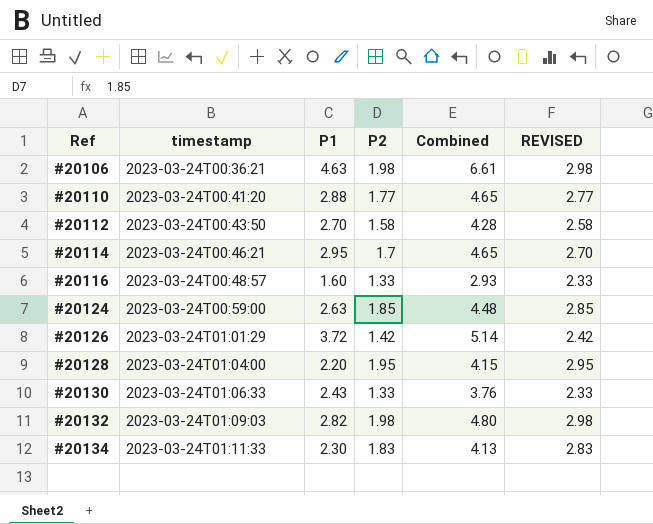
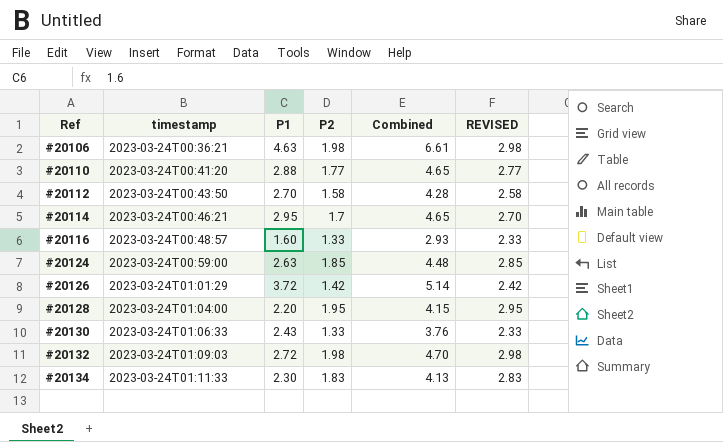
#20132 | P1: 2.82 -> 2.72
#20132 | Combined: 4.80 -> 4.70

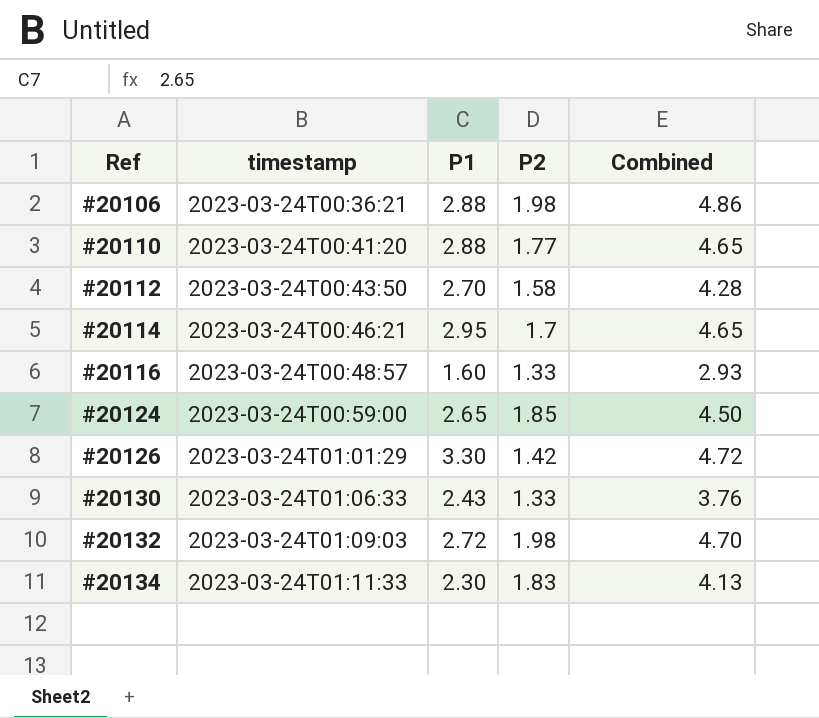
column REVISED | formula: [P2] + 1 -> none
row #20128: 2023-03-24T01:04:00 | 2.20 | 1.95 | 4.15 | 2.95 -> none
#20106 | P1: 4.63 -> 2.88
#20106 | Combined: 6.61 -> 4.86
#20124 | P1: 2.63 -> 2.65
#20124 | Combined: 4.48 -> 4.50
#20126 | P1: 3.72 -> 3.30
#20126 | Combined: 5.14 -> 4.72

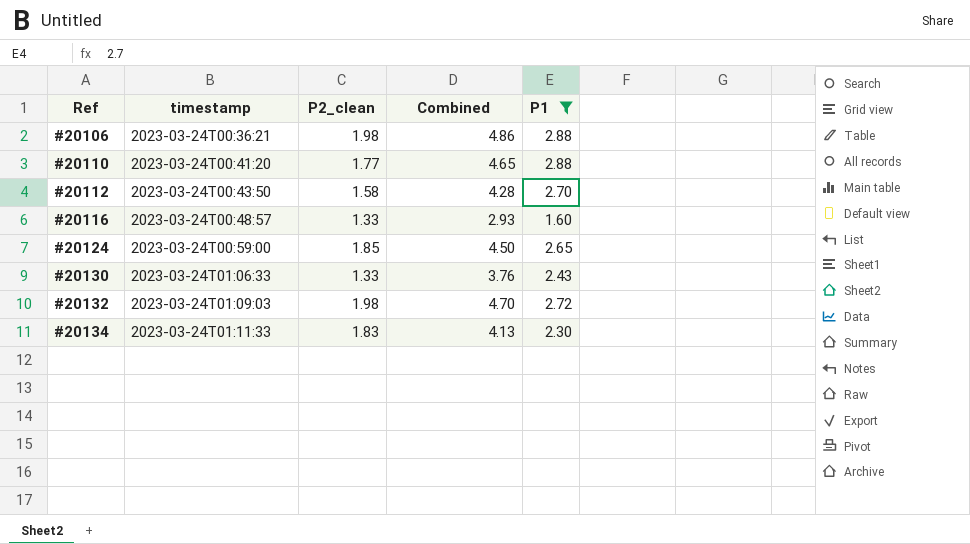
filter: none -> P1 <= 2.88
column name: P2 -> P2_clean
column P1 | position: 3 -> 5

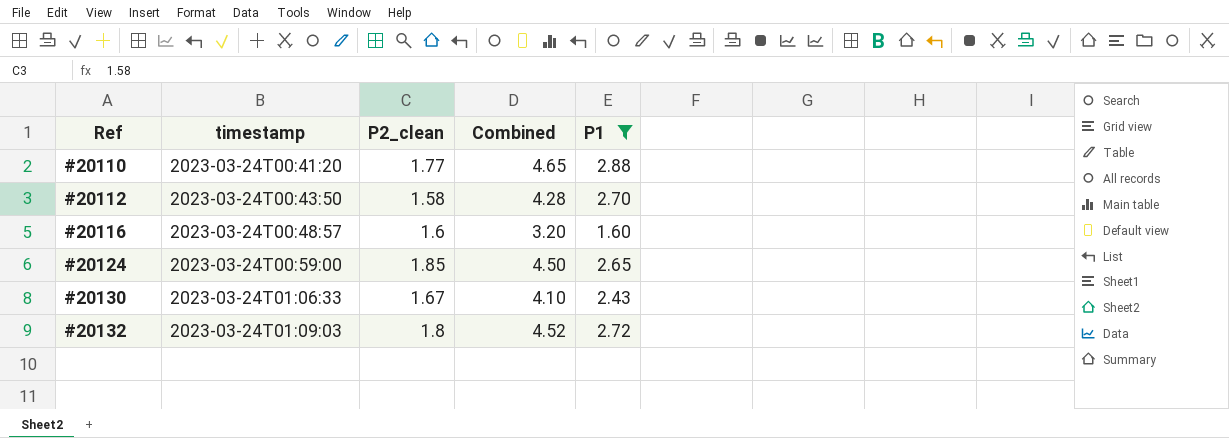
row #20106: 2023-03-24T00:36:21 | 1.98 | 4.86 | 2.88 -> none
row #20134: 2023-03-24T01:11:33 | 1.83 | 4.13 | 2.30 -> none
#20116 | P2_clean: 1.33 -> 1.6
#20116 | Combined: 2.93 -> 3.20
#20130 | P2_clean: 1.33 -> 1.67
#20130 | Combined: 3.76 -> 4.10
#20132 | P2_clean: 1.98 -> 1.8
#20132 | Combined: 4.70 -> 4.52

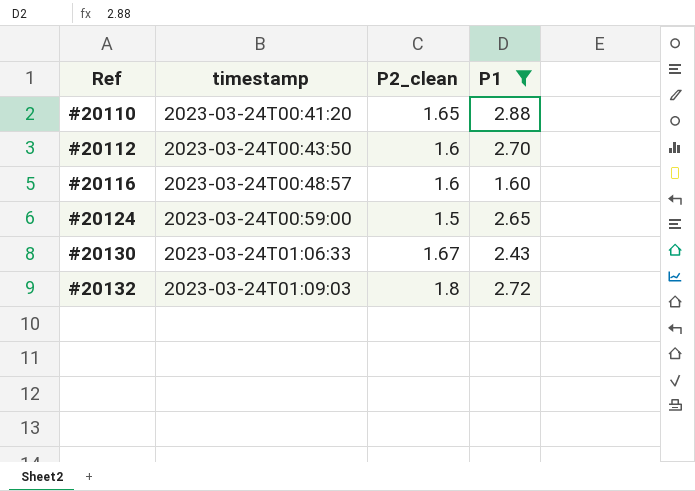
column Combined | formula: [P2_clean] + [P1] -> none
#20110 | P2_clean: 1.77 -> 1.65
#20112 | P2_clean: 1.58 -> 1.6
#20124 | P2_clean: 1.85 -> 1.5

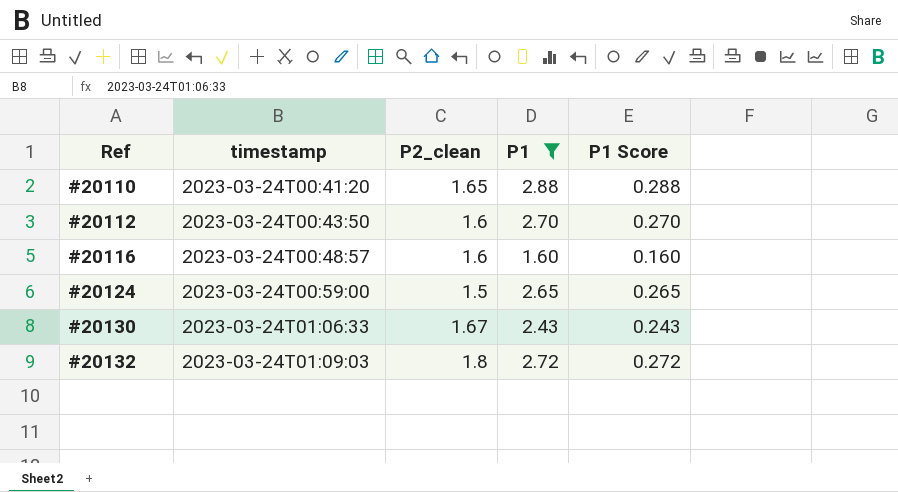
column P1 Score | formula: none -> [P1] * 0.1

